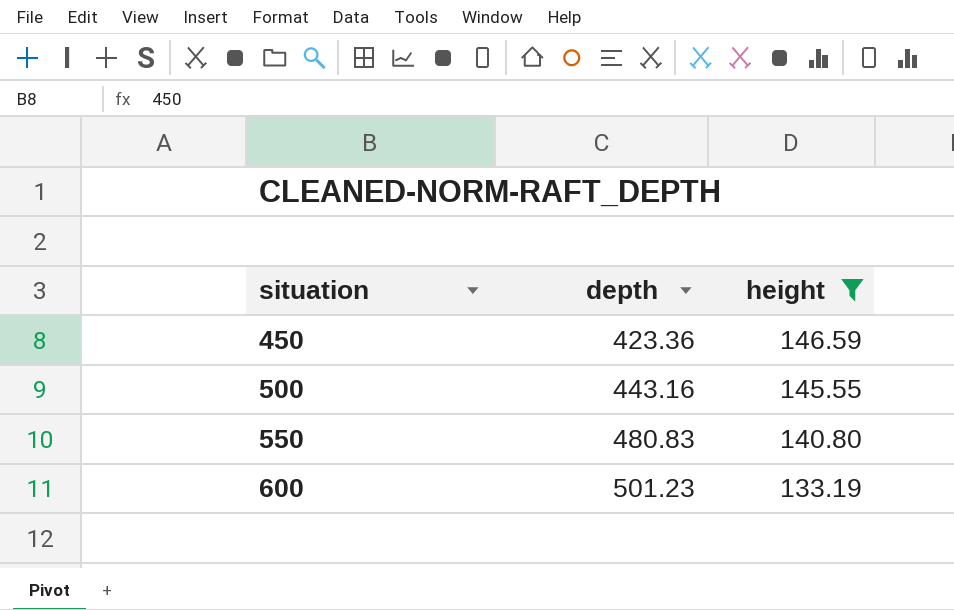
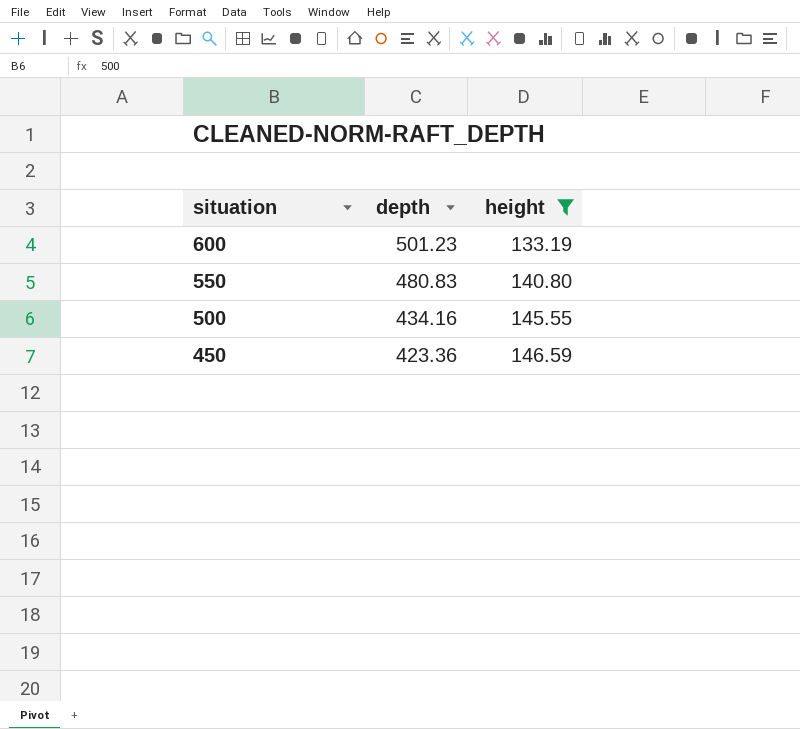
row order: situation ascending -> situation descending
500 | depth: 443.16 -> 434.16

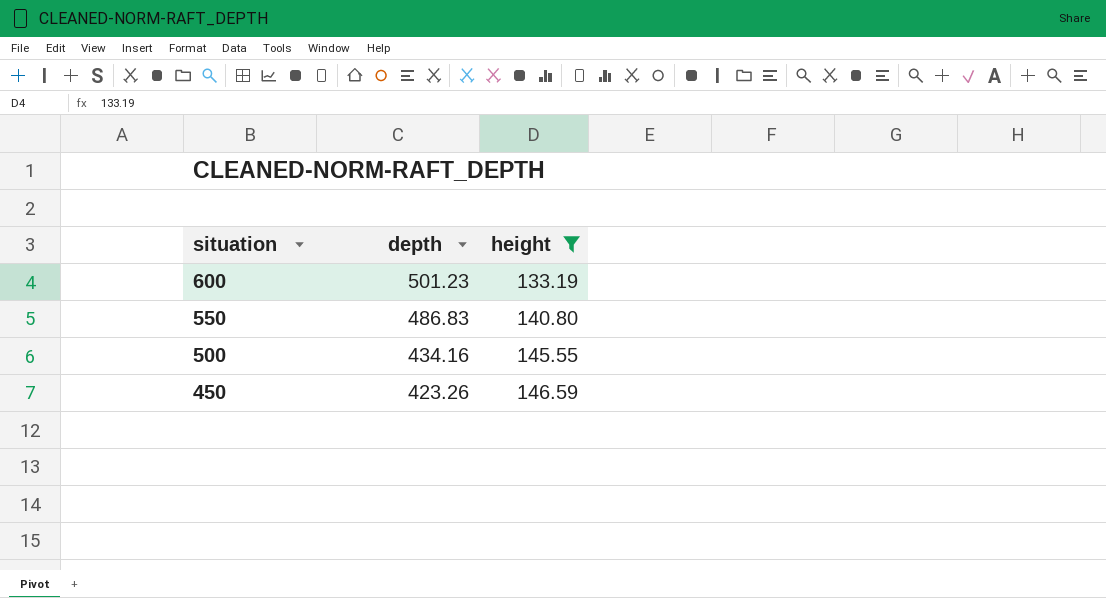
550 | depth: 480.83 -> 486.83
450 | depth: 423.36 -> 423.26

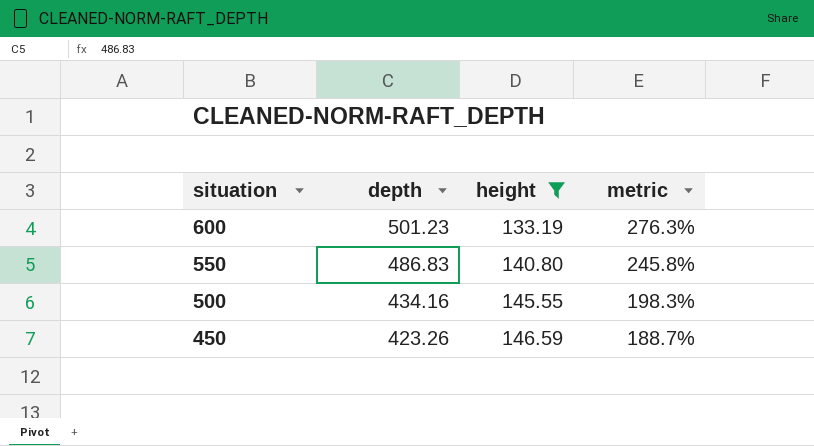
column metric | formula: none -> ([depth] - [height]) / [height]

